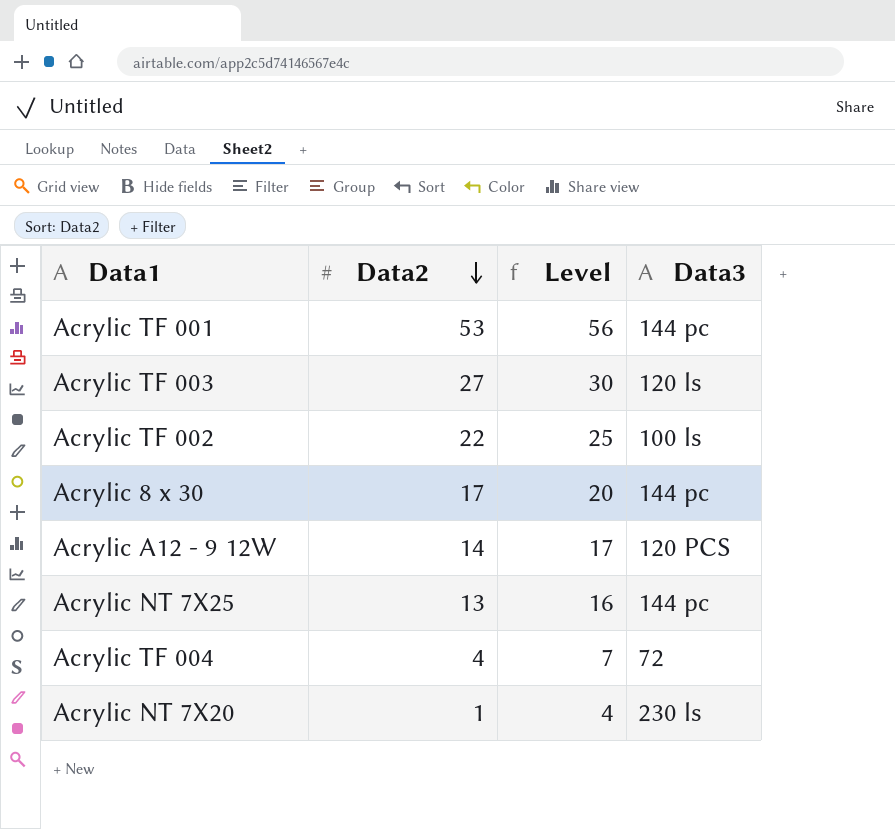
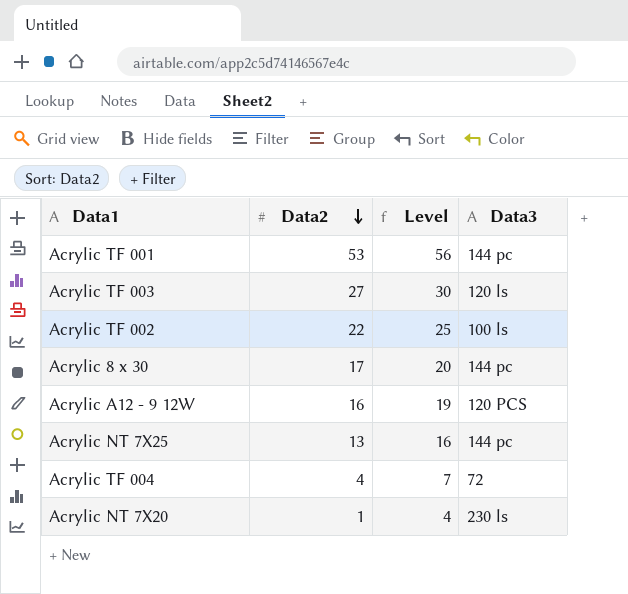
Acrylic A12 - 9 12W | Data2: 14 -> 16
Acrylic A12 - 9 12W | Level: 17 -> 19

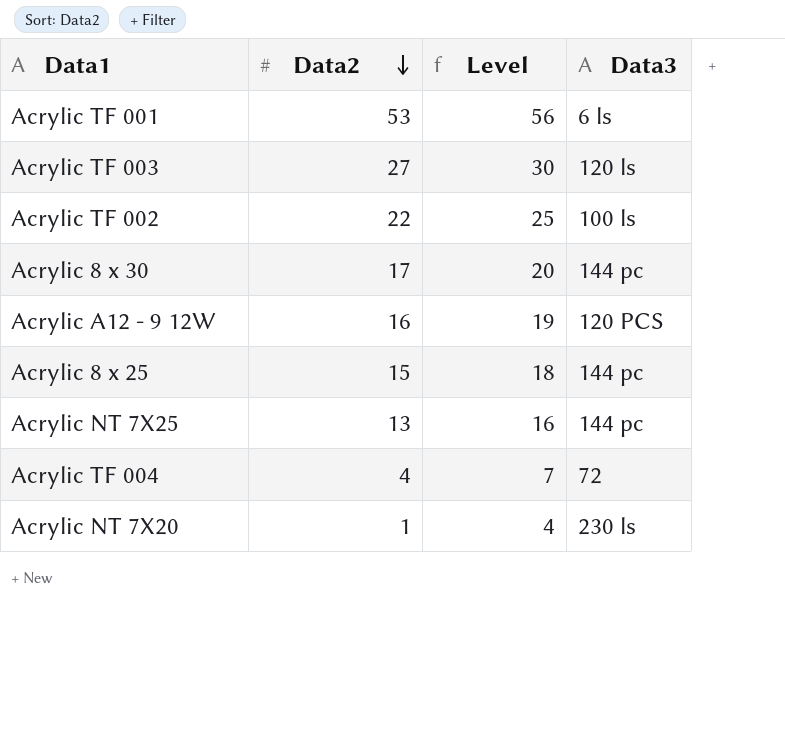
Acrylic TF 001 | Data3: 144 pc -> 6 ls
row Acrylic 8 x 25: none -> 15 | 18 | 144 pc

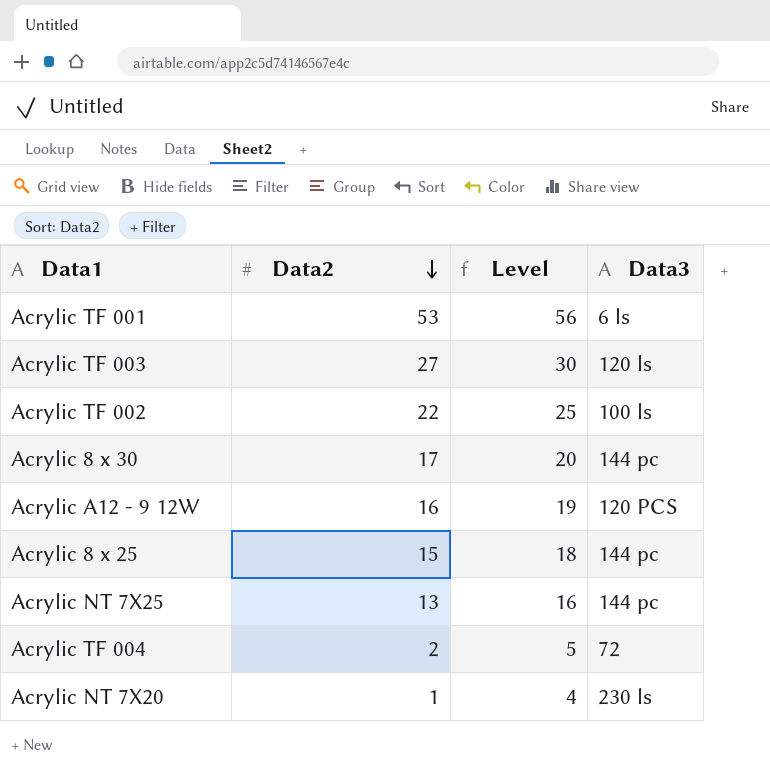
Acrylic TF 004 | Data2: 4 -> 2
Acrylic TF 004 | Level: 7 -> 5

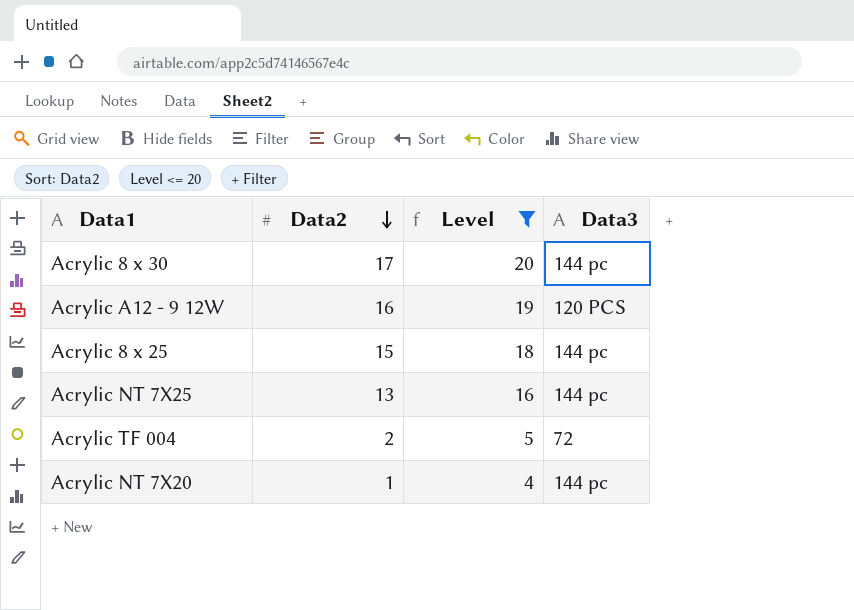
filter: none -> Level <= 20
Acrylic NT 7X20 | Data3: 230 ls -> 144 pc

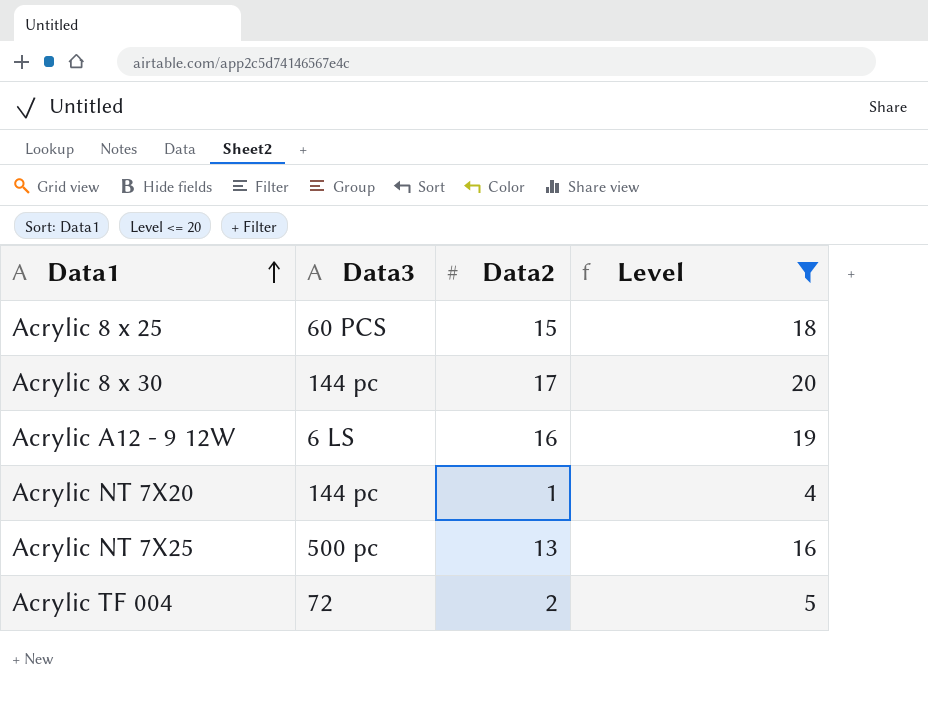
row order: Data2 descending -> Data1 ascending
column Data3 | position: 4 -> 2
Acrylic 8 x 25 | Data3: 144 pc -> 60 PCS
Acrylic A12 - 9 12W | Data3: 120 PCS -> 6 LS
Acrylic NT 7X25 | Data3: 144 pc -> 500 pc

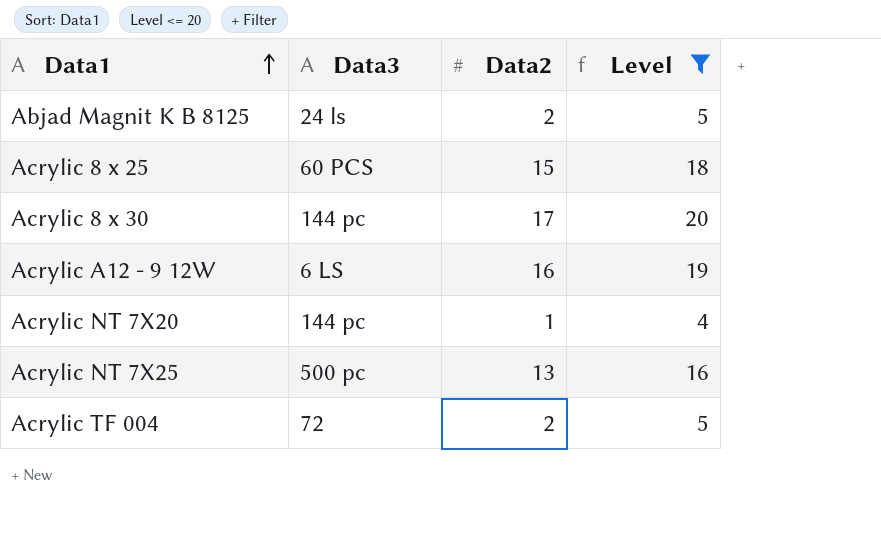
row Abjad Magnit K B 8125: none -> 24 ls | 2 | 5

